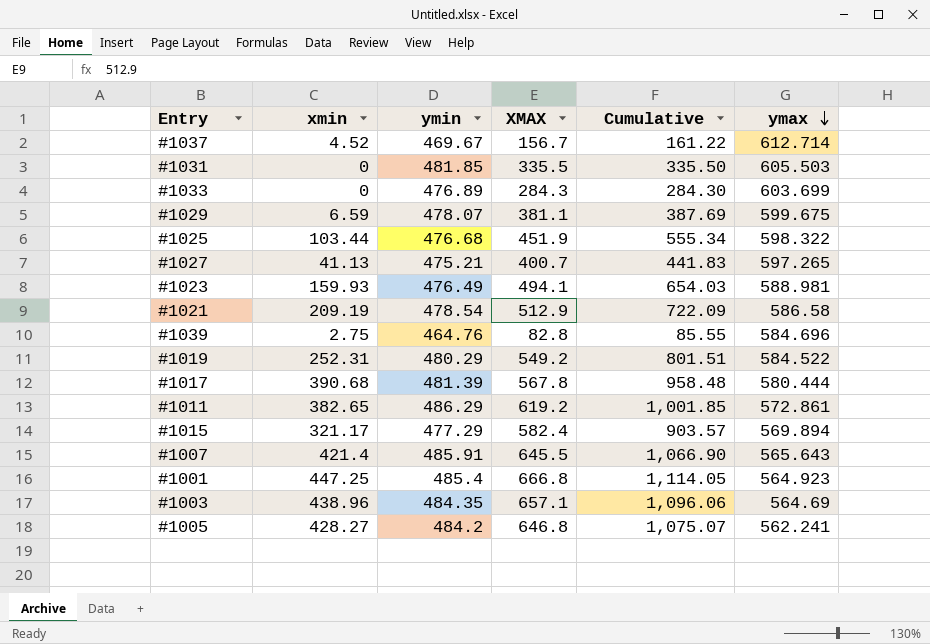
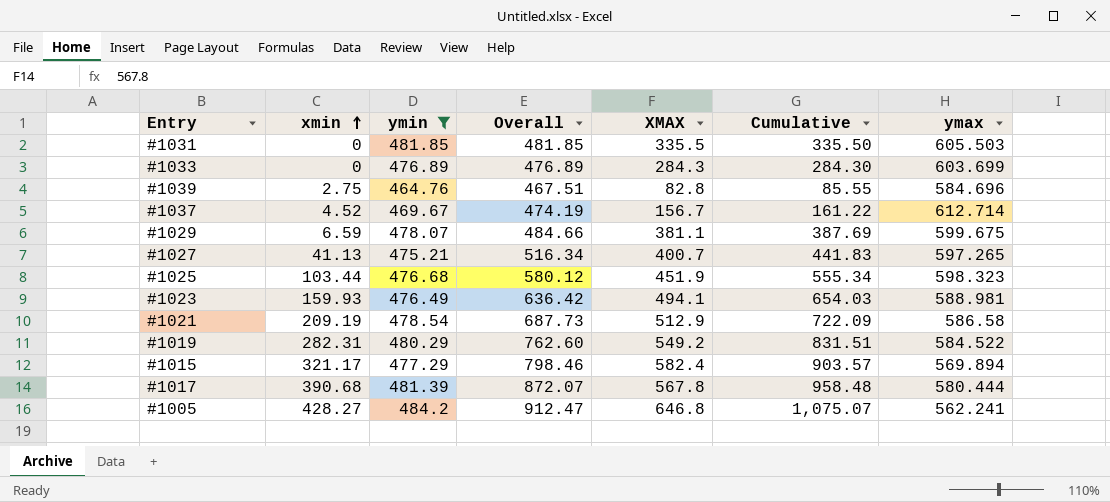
filter: none -> ymin <= 484.2
row order: ymax descending -> xmin ascending
column Overall | formula: none -> [xmin] + [ymin]
#1025 | ymax: 598.322 -> 598.323
#1019 | xmin: 252.31 -> 282.31
#1019 | Cumulative: 801.51 -> 831.51

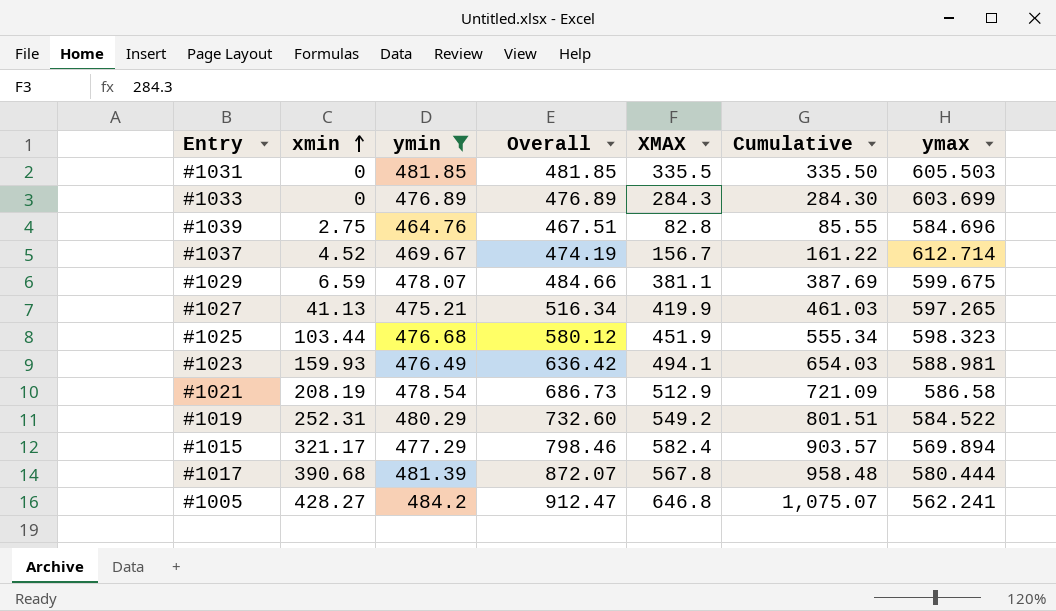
#1027 | XMAX: 400.7 -> 419.9
#1027 | Cumulative: 441.83 -> 461.03
#1021 | xmin: 209.19 -> 208.19
#1021 | Overall: 687.73 -> 686.73
#1021 | Cumulative: 722.09 -> 721.09
#1019 | xmin: 282.31 -> 252.31
#1019 | Overall: 762.60 -> 732.60
#1019 | Cumulative: 831.51 -> 801.51

